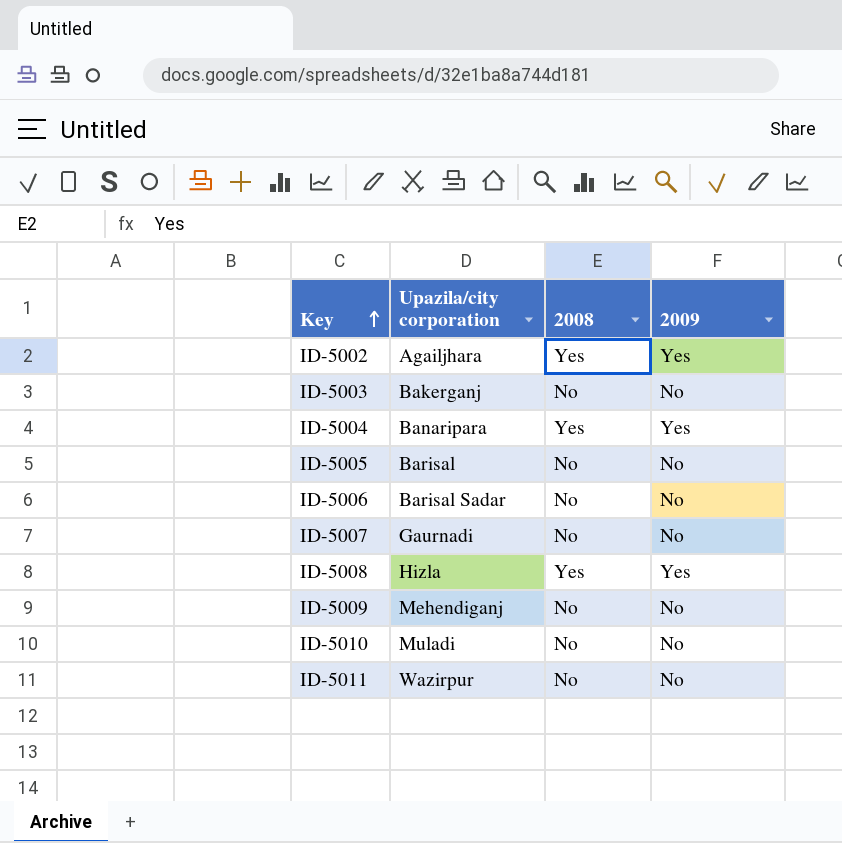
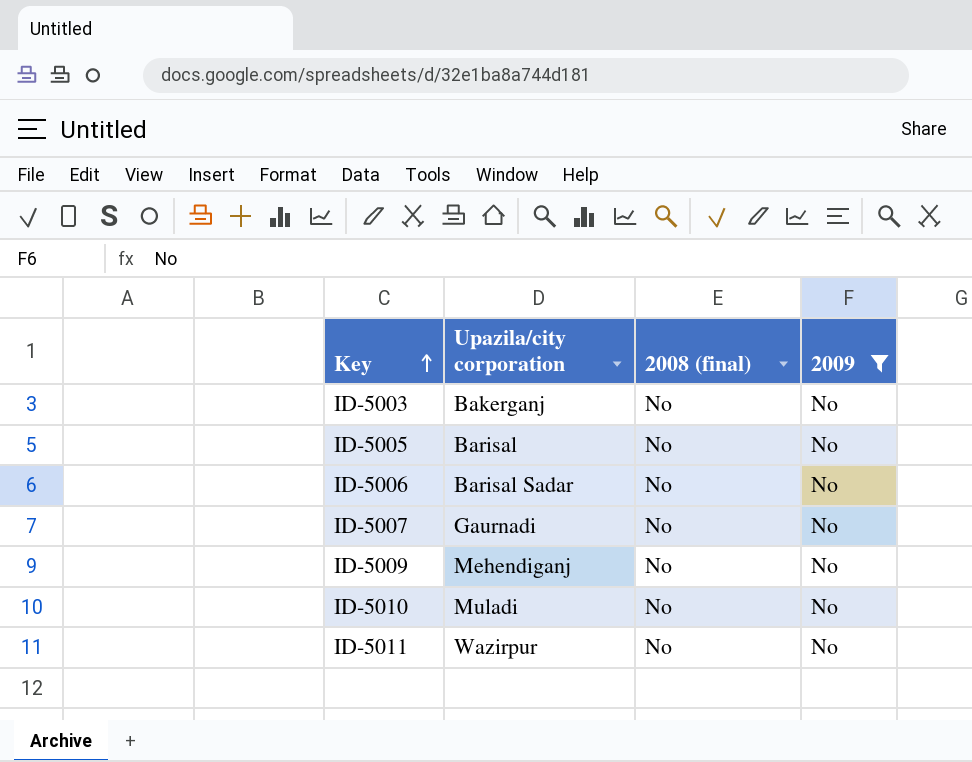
filter: none -> 2009 = No
column name: 2008 -> 2008 (final)

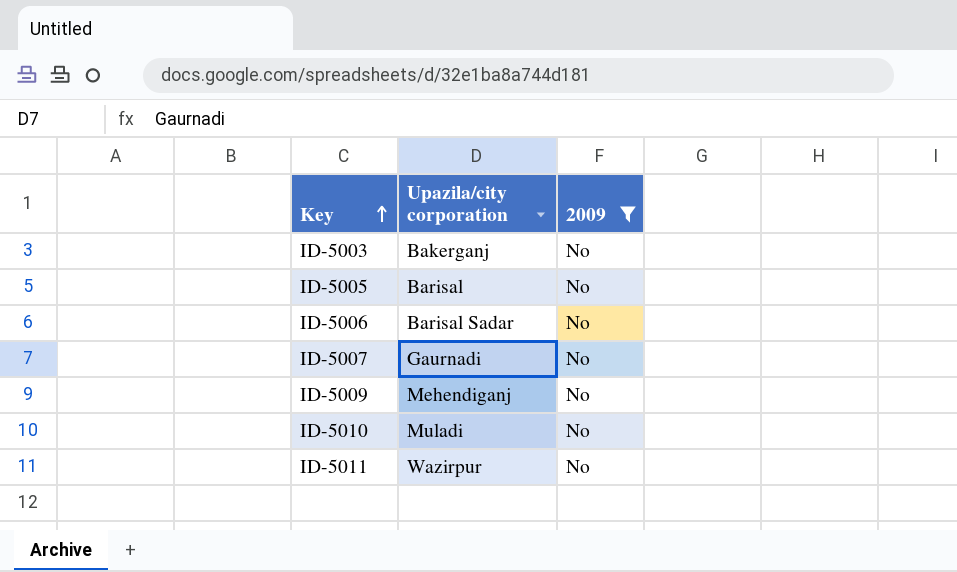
column 2008 (final) | position: 3 -> none

